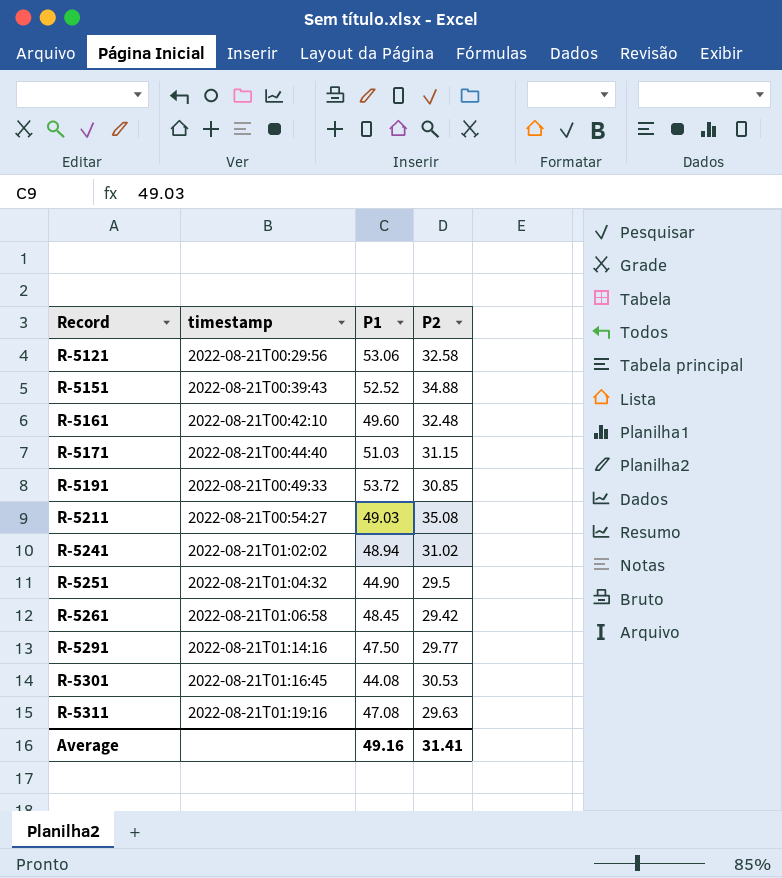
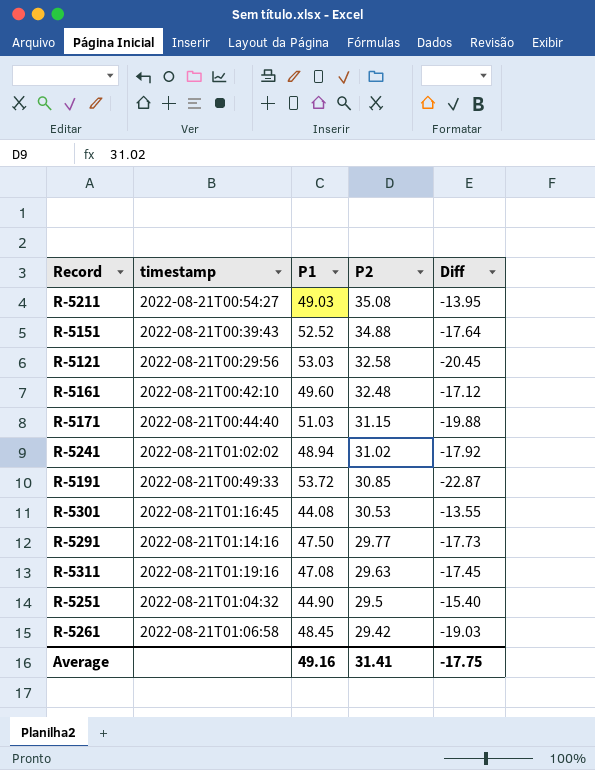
row order: Record ascending -> P2 descending
column Diff | formula: none -> [P2] - [P1]
R-5121 | P1: 53.06 -> 53.03

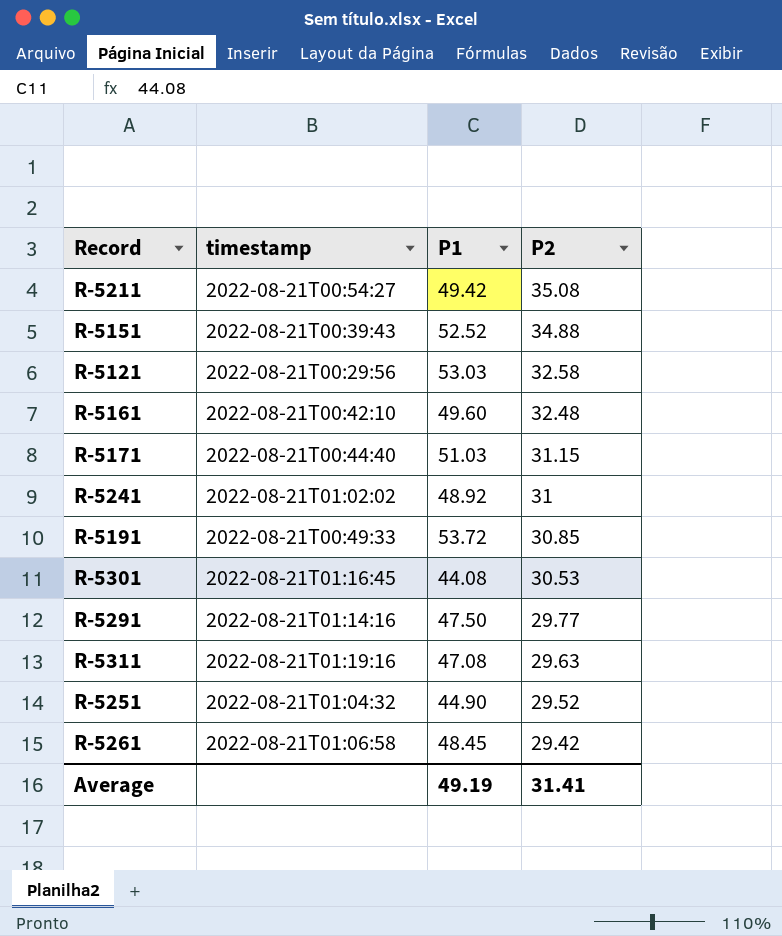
column Diff | formula: [P2] - [P1] -> none
R-5211 | P1: 49.03 -> 49.42
R-5241 | P1: 48.94 -> 48.92
R-5241 | P2: 31.02 -> 31
R-5251 | P2: 29.5 -> 29.52
Average | P1: 49.16 -> 49.19

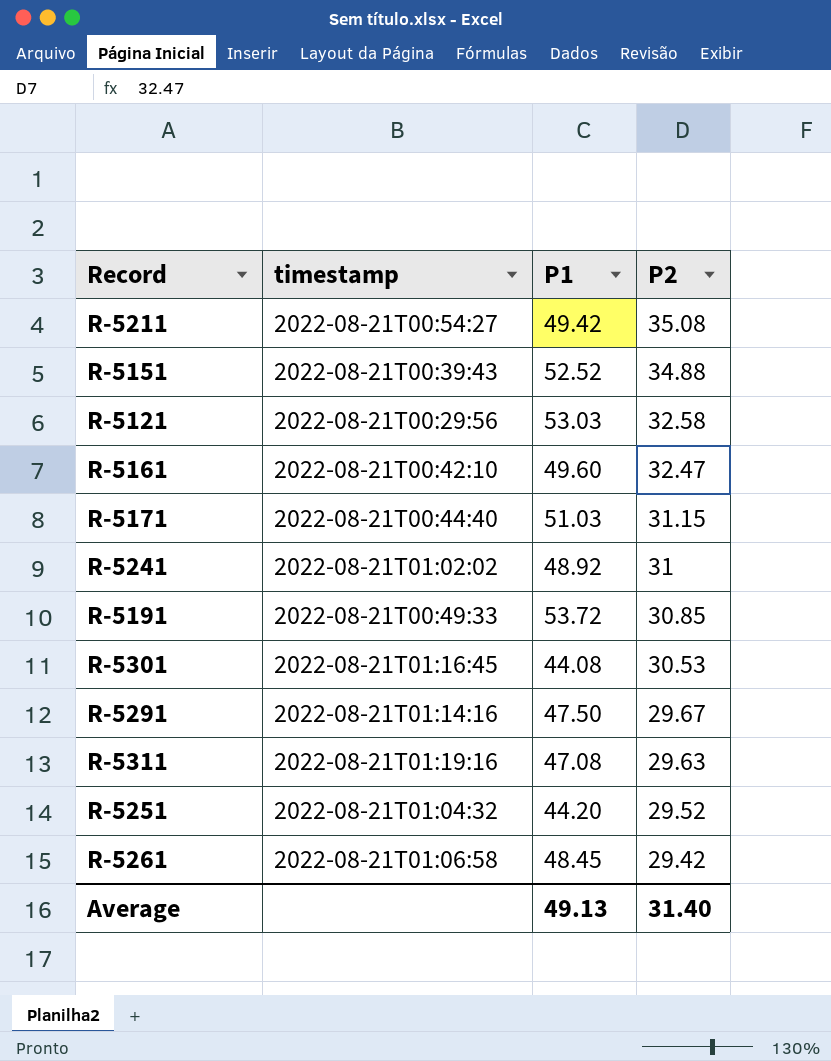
R-5161 | P2: 32.48 -> 32.47
R-5291 | P2: 29.77 -> 29.67
R-5251 | P1: 44.90 -> 44.20
Average | P1: 49.19 -> 49.13
Average | P2: 31.41 -> 31.40

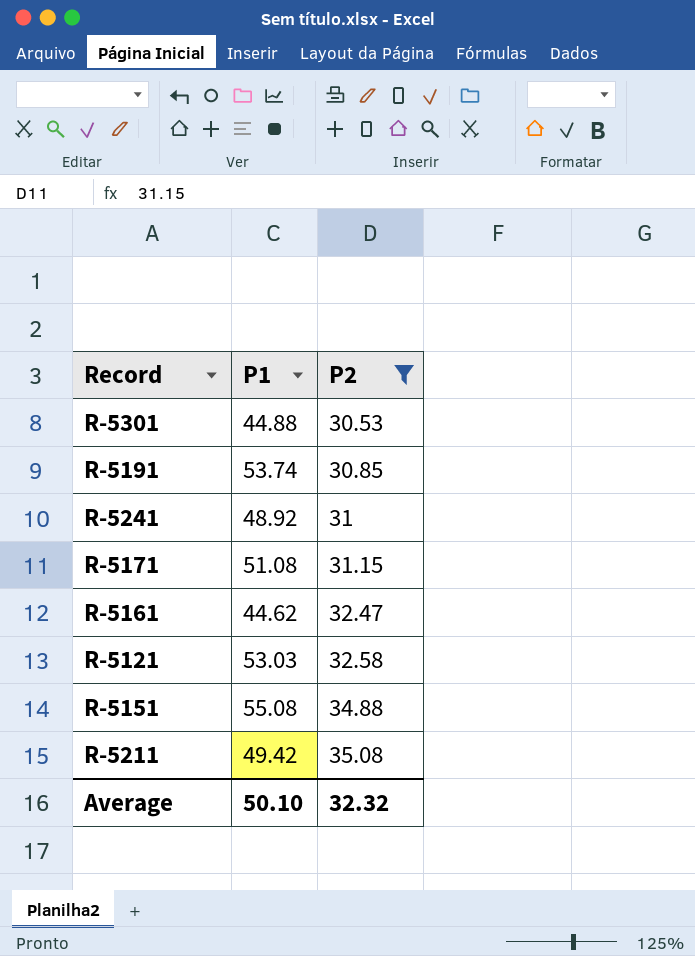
filter: none -> P2 >= 30.53
row order: P2 descending -> P2 ascending
column timestamp | position: 2 -> none
R-5301 | P1: 44.08 -> 44.88
R-5191 | P1: 53.72 -> 53.74
R-5171 | P1: 51.03 -> 51.08
R-5161 | P1: 49.60 -> 44.62
R-5151 | P1: 52.52 -> 55.08
Average | P1: 49.13 -> 50.10
Average | P2: 31.40 -> 32.32

